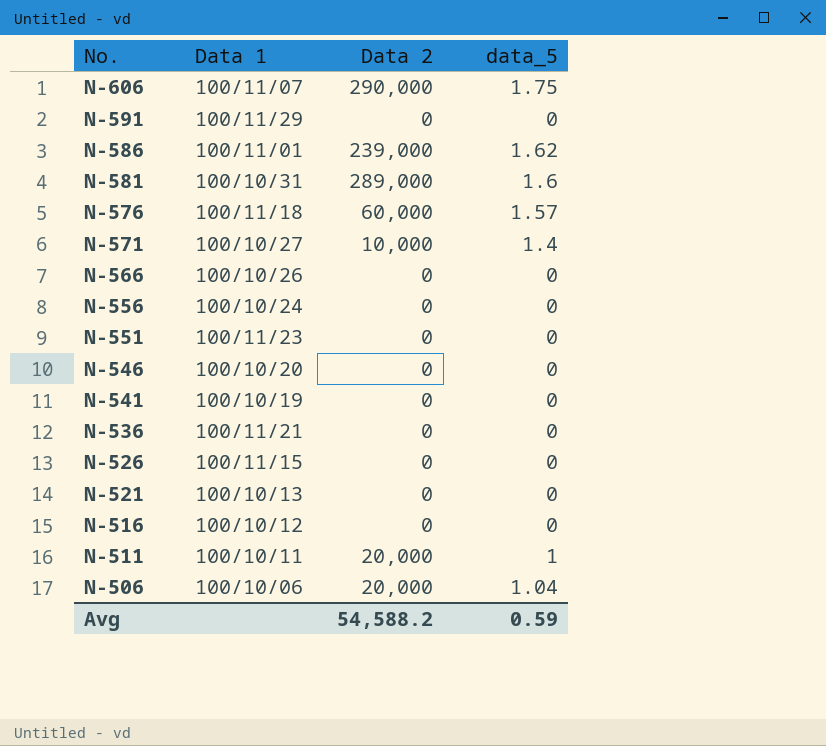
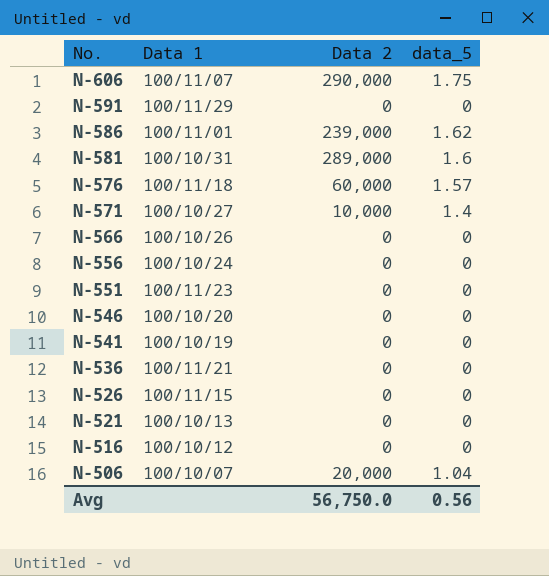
row N-511: 100/10/11 | 20,000 | 1 -> none
N-506 | Data 1: 100/10/06 -> 100/10/07
Avg | Data 2: 54,588.2 -> 56,750.0
Avg | data_5: 0.59 -> 0.56

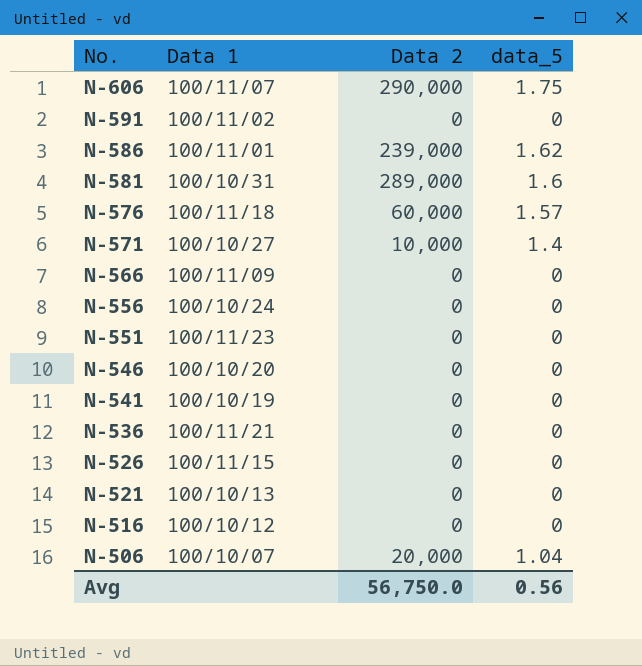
N-591 | Data 1: 100/11/29 -> 100/11/02
N-566 | Data 1: 100/10/26 -> 100/11/09

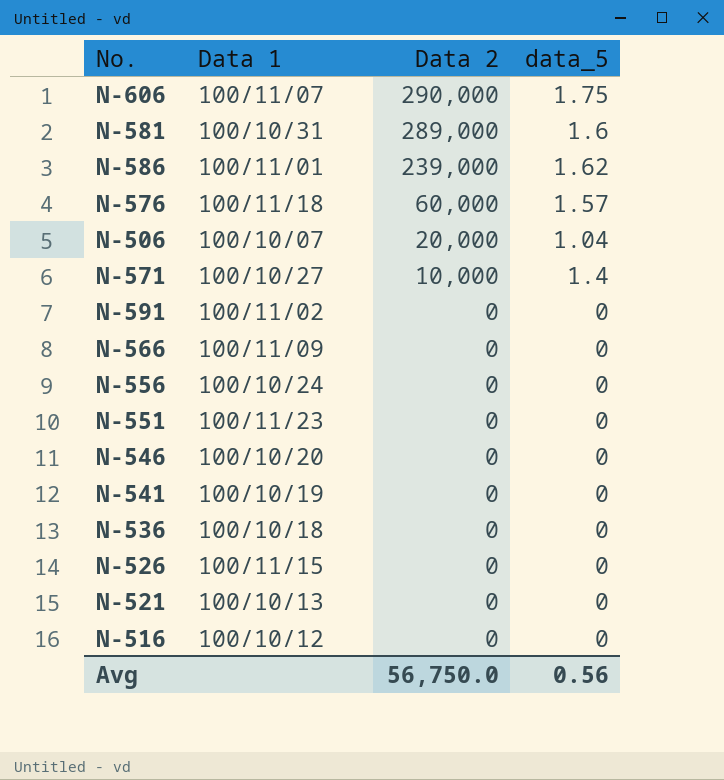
row order: No. descending -> Data 2 descending
N-536 | Data 1: 100/11/21 -> 100/10/18

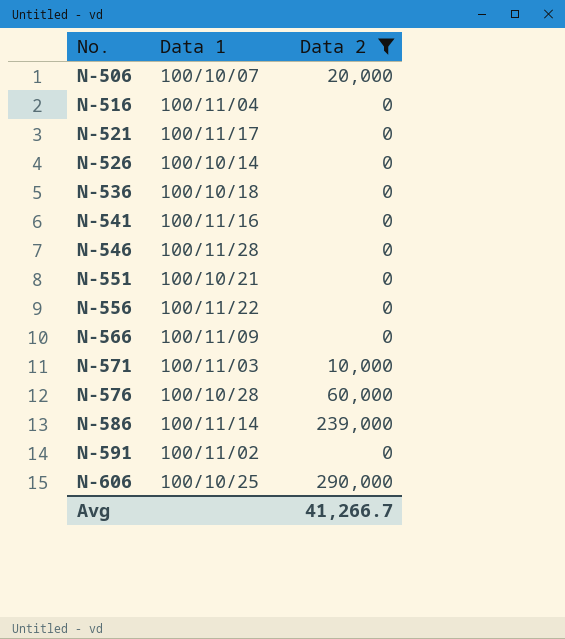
filter: none -> Data 2 != 289,000
row order: Data 2 descending -> No. ascending
column data_5 | position: 4 -> none
N-516 | Data 1: 100/10/12 -> 100/11/04
N-521 | Data 1: 100/10/13 -> 100/11/17
N-526 | Data 1: 100/11/15 -> 100/10/14
N-541 | Data 1: 100/10/19 -> 100/11/16
N-546 | Data 1: 100/10/20 -> 100/11/28
N-551 | Data 1: 100/11/23 -> 100/10/21
N-556 | Data 1: 100/10/24 -> 100/11/22
N-571 | Data 1: 100/10/27 -> 100/11/03
N-576 | Data 1: 100/11/18 -> 100/10/28
N-586 | Data 1: 100/11/01 -> 100/11/14
N-606 | Data 1: 100/11/07 -> 100/10/25
Avg | Data 2: 56,750.0 -> 41,266.7

